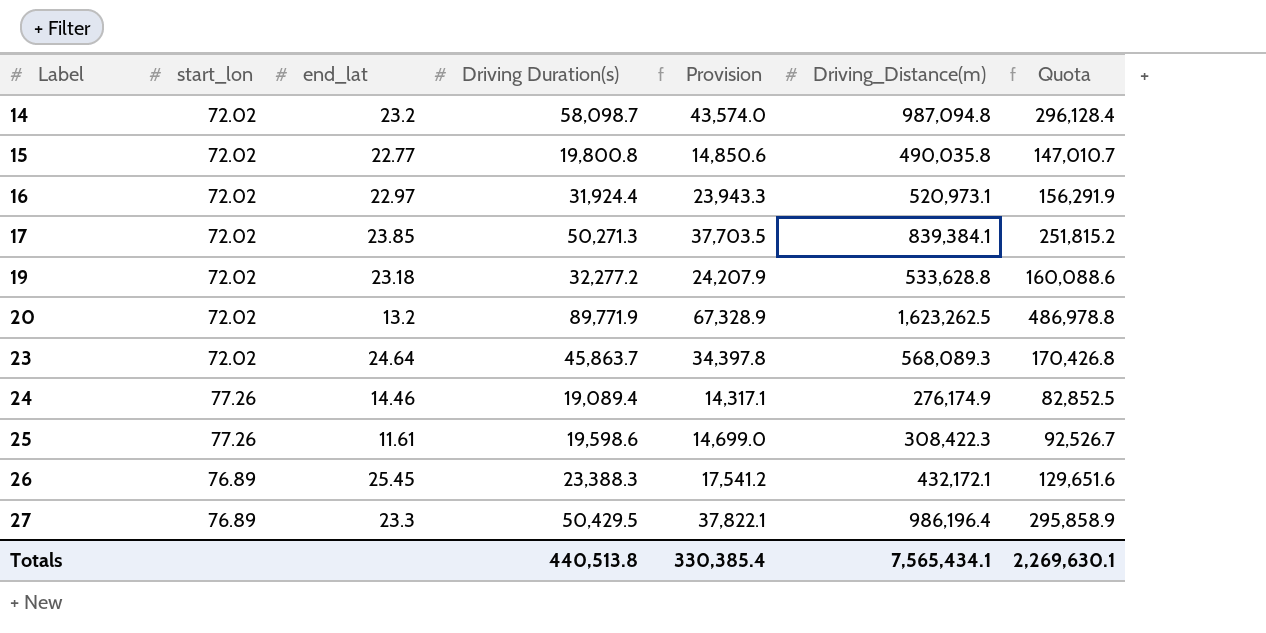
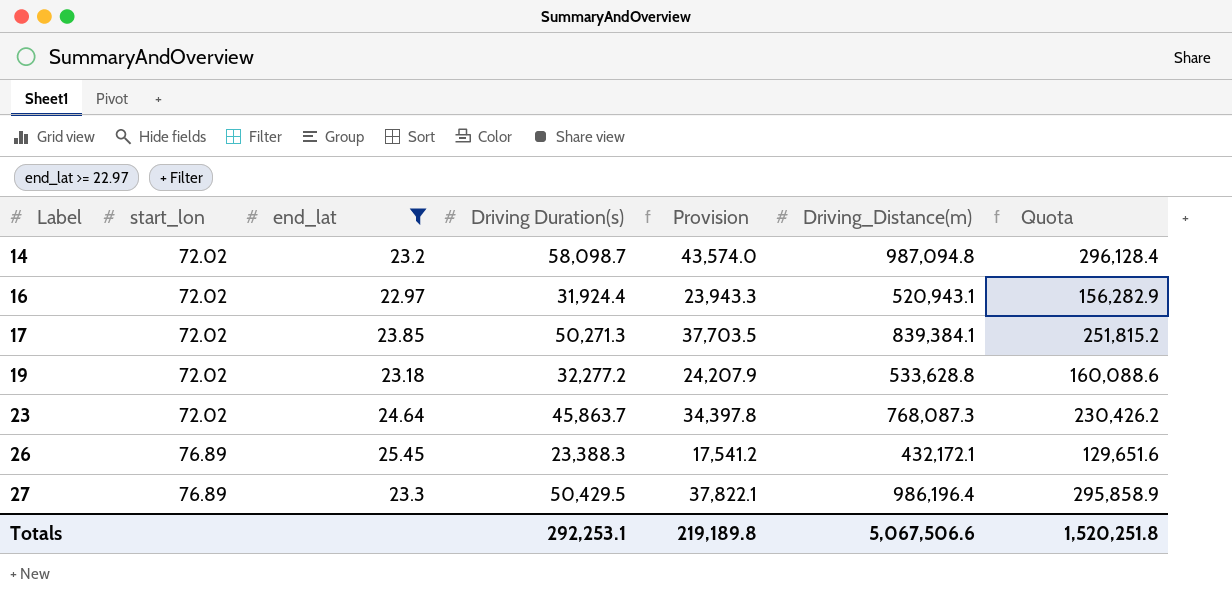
filter: none -> end_lat >= 22.97
16 | Driving_Distance(m): 520,973.1 -> 520,943.1
16 | Quota: 156,291.9 -> 156,282.9
23 | Driving_Distance(m): 568,089.3 -> 768,087.3
23 | Quota: 170,426.8 -> 230,426.2
Totals | Driving Duration(s): 440,513.8 -> 292,253.1
Totals | Provision: 330,385.4 -> 219,189.8
Totals | Driving_Distance(m): 7,565,434.1 -> 5,067,506.6
Totals | Quota: 2,269,630.1 -> 1,520,251.8

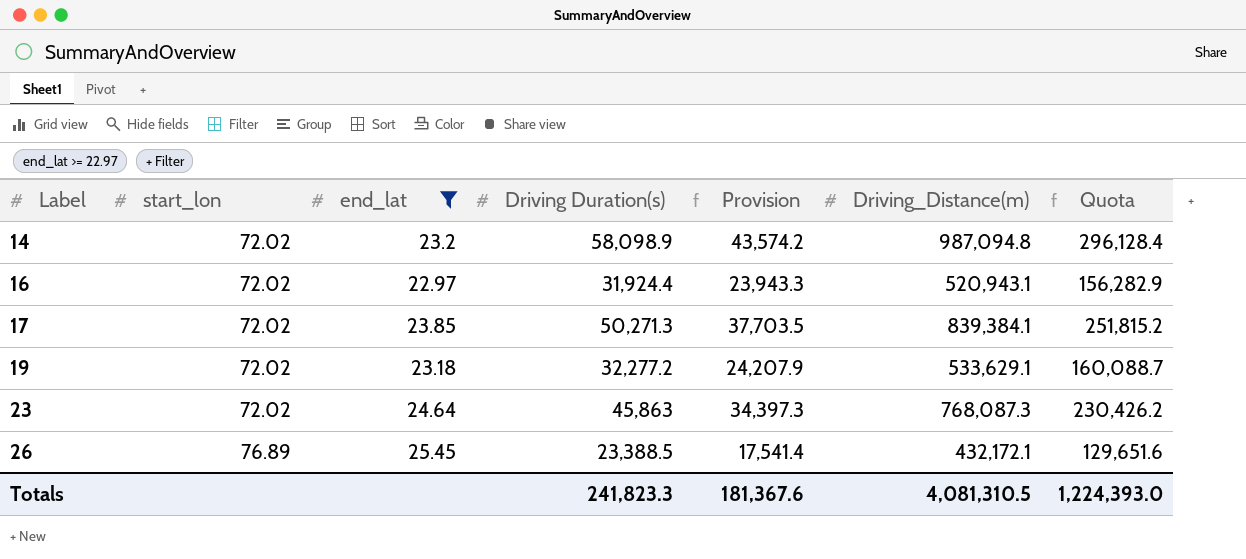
row 27: 76.89 | 23.3 | 50,429.5 | 37,822.1 | 986,196.4 | 295,858.9 -> none
14 | Driving Duration(s): 58,098.7 -> 58,098.9
14 | Provision: 43,574.0 -> 43,574.2
19 | Driving_Distance(m): 533,628.8 -> 533,629.1
19 | Quota: 160,088.6 -> 160,088.7
23 | Driving Duration(s): 45,863.7 -> 45,863
23 | Provision: 34,397.8 -> 34,397.3
26 | Driving Duration(s): 23,388.3 -> 23,388.5
26 | Provision: 17,541.2 -> 17,541.4
Totals | Driving Duration(s): 292,253.1 -> 241,823.3
Totals | Provision: 219,189.8 -> 181,367.6
Totals | Driving_Distance(m): 5,067,506.6 -> 4,081,310.5
Totals | Quota: 1,520,251.8 -> 1,224,393.0

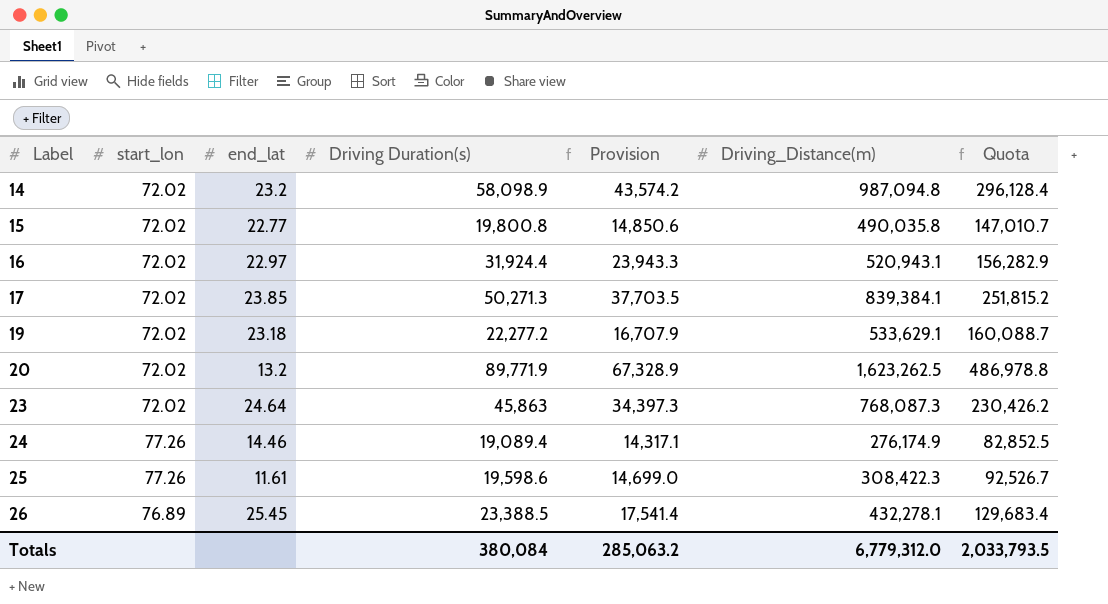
filter: end_lat >= 22.97 -> none
19 | Driving Duration(s): 32,277.2 -> 22,277.2
19 | Provision: 24,207.9 -> 16,707.9
26 | Driving_Distance(m): 432,172.1 -> 432,278.1
26 | Quota: 129,651.6 -> 129,683.4
Totals | Driving Duration(s): 241,823.3 -> 380,084
Totals | Provision: 181,367.6 -> 285,063.2
Totals | Driving_Distance(m): 4,081,310.5 -> 6,779,312.0
Totals | Quota: 1,224,393.0 -> 2,033,793.5

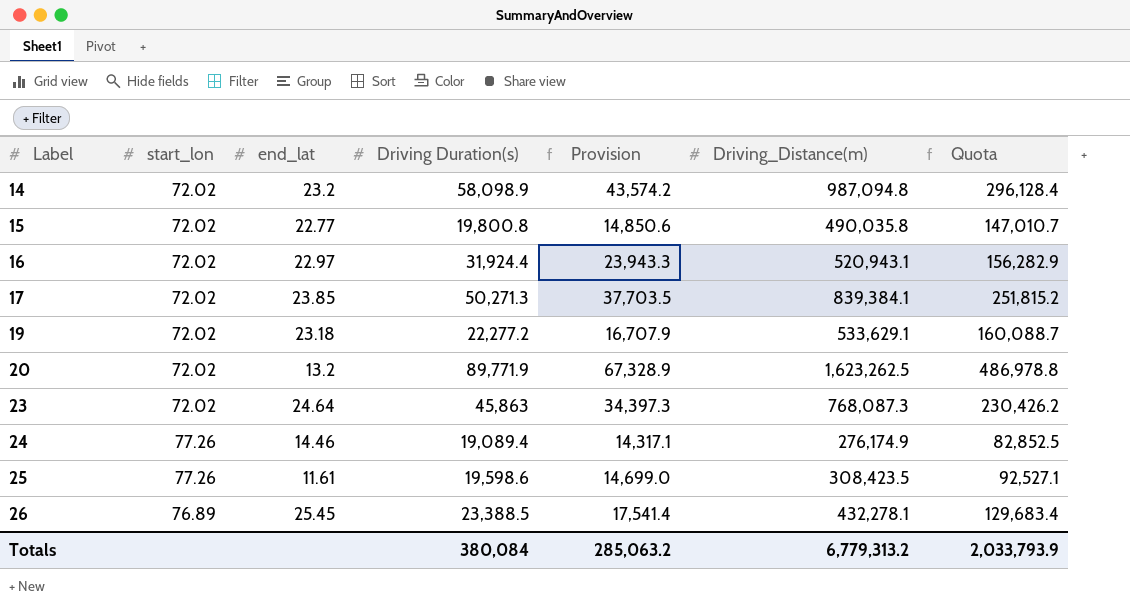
25 | Driving_Distance(m): 308,422.3 -> 308,423.5
25 | Quota: 92,526.7 -> 92,527.1
Totals | Driving_Distance(m): 6,779,312.0 -> 6,779,313.2
Totals | Quota: 2,033,793.5 -> 2,033,793.9

